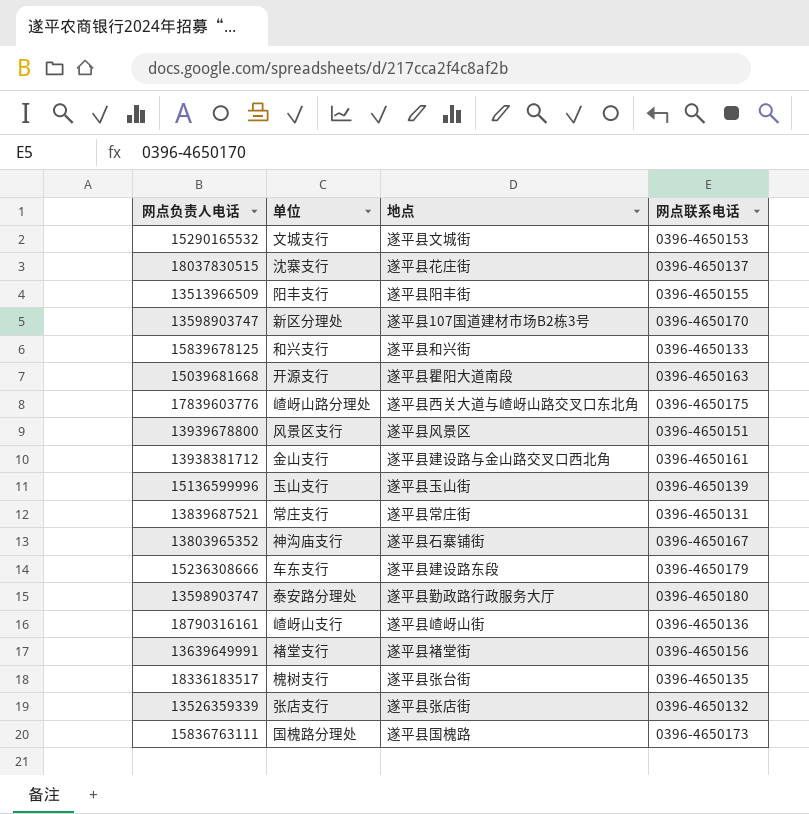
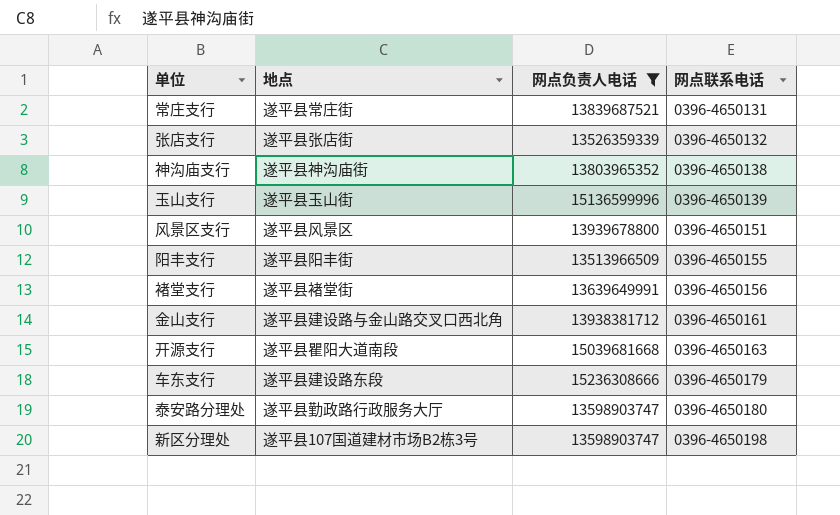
filter: none -> 网点负责人电话 <= 15236308666
row order: none -> 网点联系电话 ascending
column 网点负责人电话 | position: 1 -> 3
神沟庙支行 | 地点: 遂平县石寨铺街 -> 遂平县神沟庙街
神沟庙支行 | 网点联系电话: 0396-4650167 -> 0396-4650138
新区分理处 | 网点联系电话: 0396-4650170 -> 0396-4650198

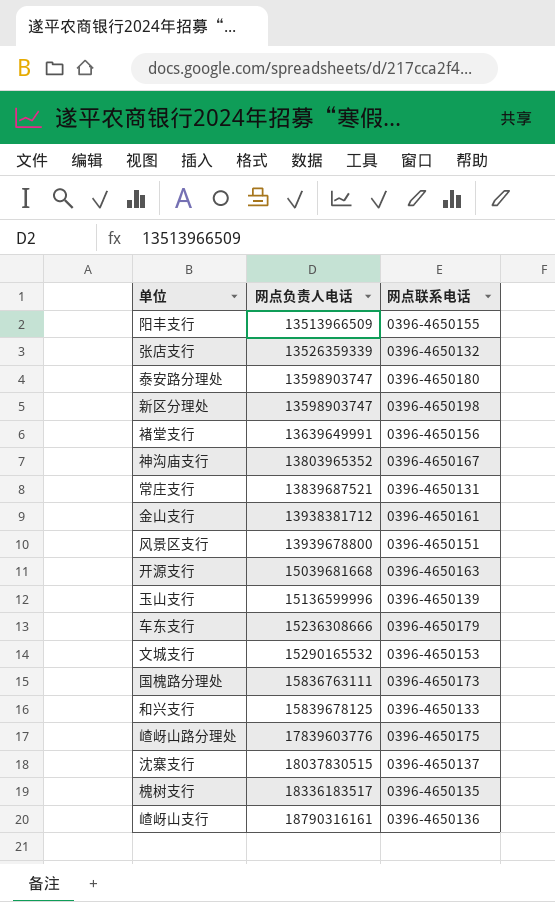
filter: 网点负责人电话 <= 15236308666 -> none
row order: 网点联系电话 ascending -> 网点负责人电话 ascending
column 地点 | position: 2 -> none
神沟庙支行 | 网点联系电话: 0396-4650138 -> 0396-4650167

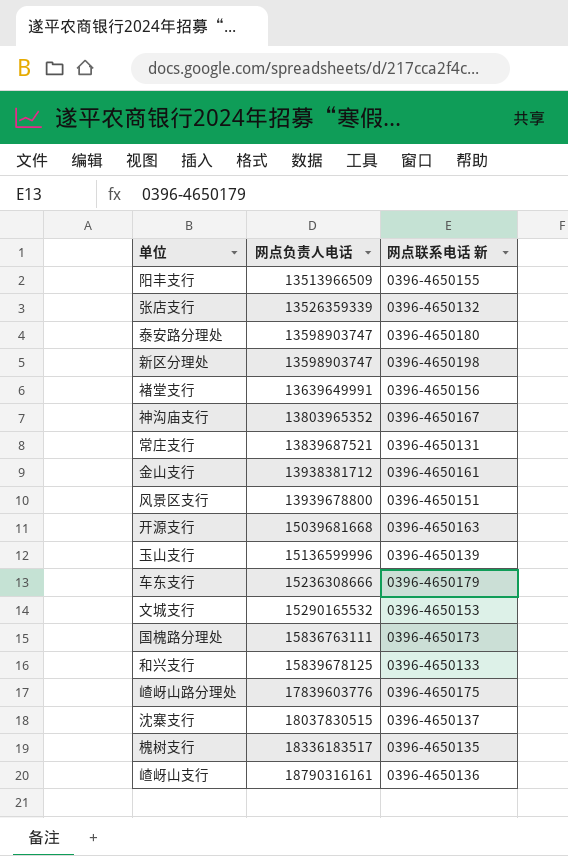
column name: 网点联系电话 -> 网点联系电话 新

